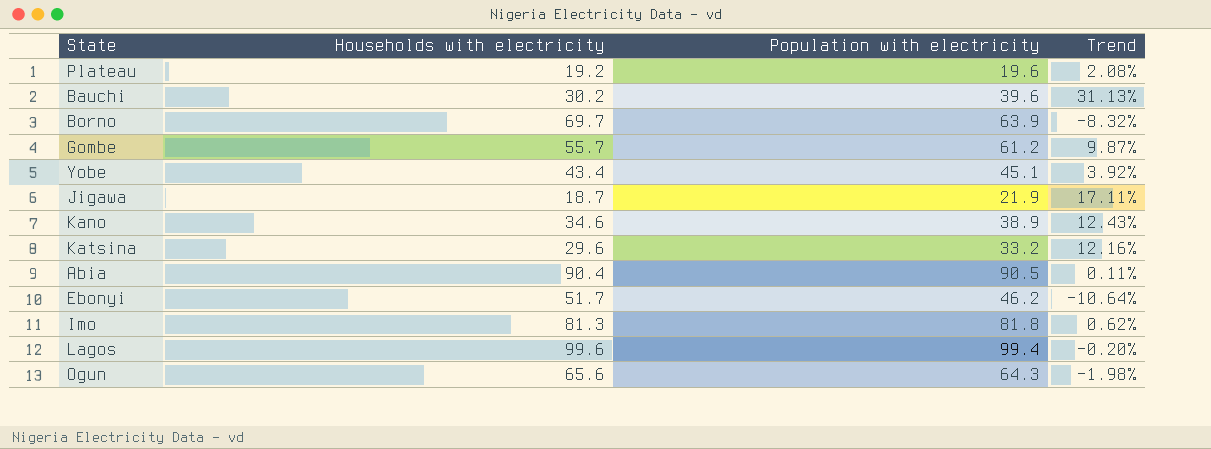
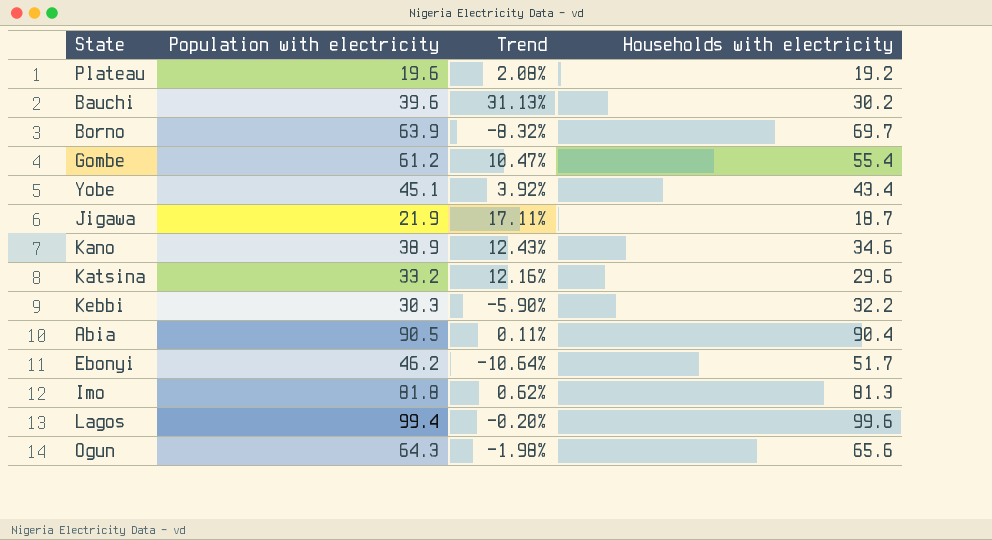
column Households with electricity | position: 2 -> 4
Gombe | Trend: 9.87% -> 10.47%
Gombe | Households with electricity: 55.7 -> 55.4
row Kebbi: none -> 30.3 | -5.90% | 32.2

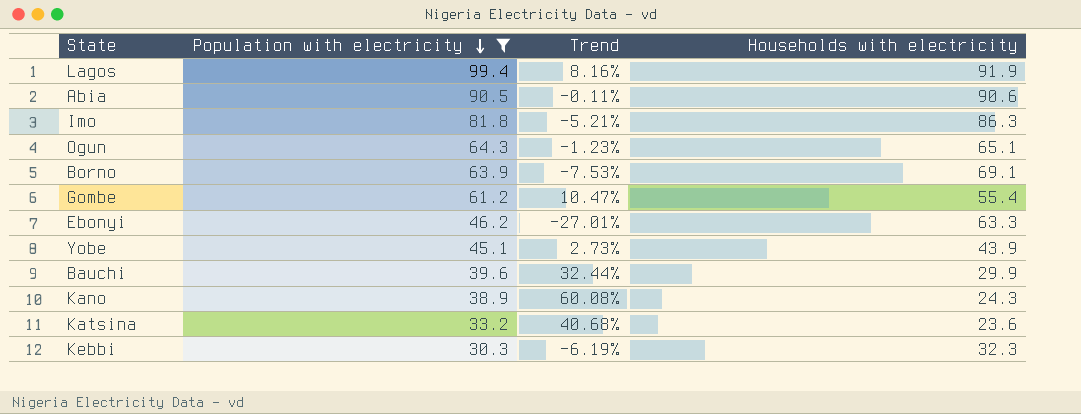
filter: none -> Population with electricity >= 30.3
row order: none -> Population with electricity descending
Lagos | Trend: -0.20% -> 8.16%
Lagos | Households with electricity: 99.6 -> 91.9
Abia | Trend: 0.11% -> -0.11%
Abia | Households with electricity: 90.4 -> 90.6
Imo | Trend: 0.62% -> -5.21%
Imo | Households with electricity: 81.3 -> 86.3
Ogun | Trend: -1.98% -> -1.23%
Ogun | Households with electricity: 65.6 -> 65.1
Borno | Trend: -8.32% -> -7.53%
Borno | Households with electricity: 69.7 -> 69.1
Ebonyi | Trend: -10.64% -> -27.01%
Ebonyi | Households with electricity: 51.7 -> 63.3
Yobe | Trend: 3.92% -> 2.73%
Yobe | Households with electricity: 43.4 -> 43.9
Bauchi | Trend: 31.13% -> 32.44%
Bauchi | Households with electricity: 30.2 -> 29.9
Kano | Trend: 12.43% -> 60.08%
Kano | Households with electricity: 34.6 -> 24.3
Katsina | Trend: 12.16% -> 40.68%
Katsina | Households with electricity: 29.6 -> 23.6
Kebbi | Trend: -5.90% -> -6.19%
Kebbi | Households with electricity: 32.2 -> 32.3

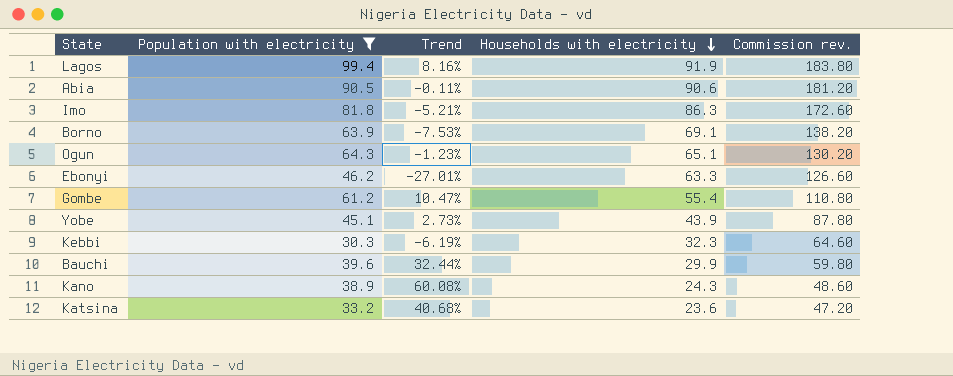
row order: Population with electricity descending -> Households with electricity descending
column Commission rev. | formula: none -> [Households with electricity] * 2

